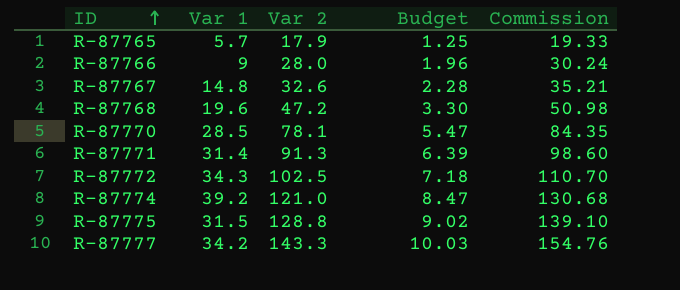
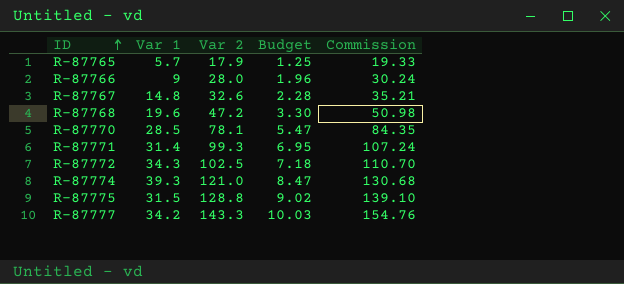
R-87771 | Var 2: 91.3 -> 99.3
R-87771 | Budget: 6.39 -> 6.95
R-87771 | Commission: 98.60 -> 107.24
R-87774 | Var 1: 39.2 -> 39.3

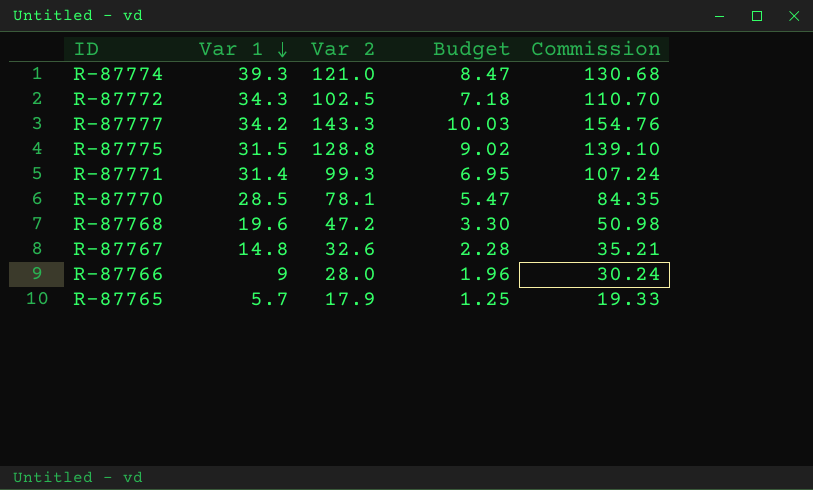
row order: ID ascending -> Var 1 descending

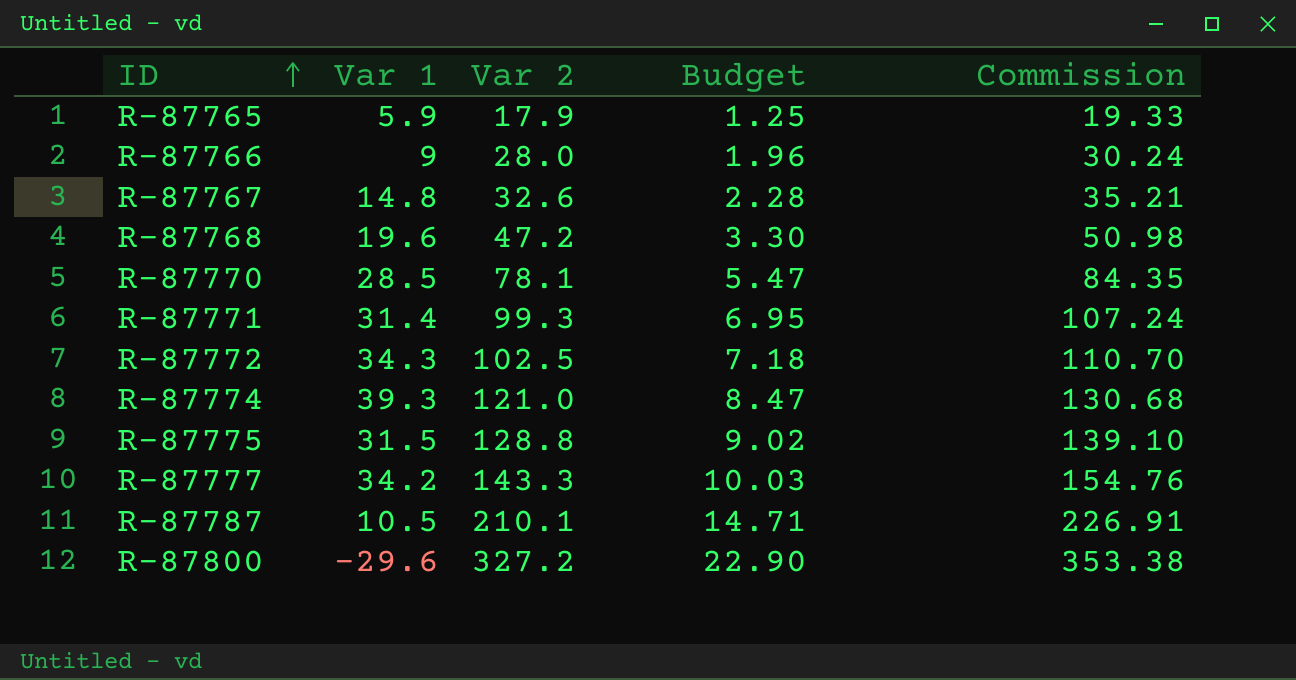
row order: Var 1 descending -> ID ascending
R-87765 | Var 1: 5.7 -> 5.9
row R-87787: none -> 10.5 | 210.1 | 14.71 | 226.91
row R-87800: none -> -29.6 | 327.2 | 22.90 | 353.38

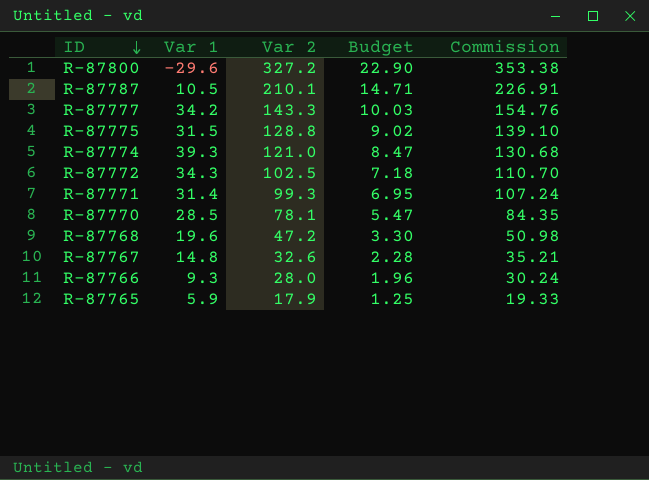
row order: ID ascending -> ID descending
R-87766 | Var 1: 9 -> 9.3

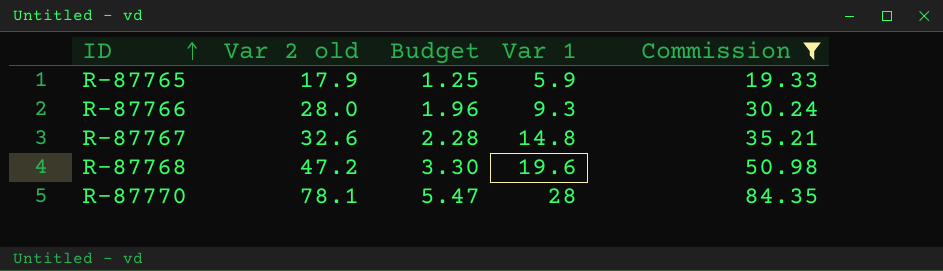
filter: none -> Commission <= 84.35
row order: ID descending -> ID ascending
column name: Var 2 -> Var 2 old
column Var 1 | position: 2 -> 4
R-87770 | Var 1: 28.5 -> 28

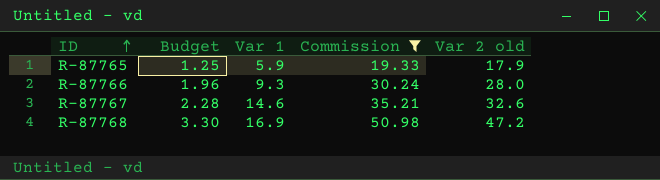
column Var 2 old | position: 2 -> 5
row R-87770: 78.1 | 5.47 | 28 | 84.35 -> none
R-87767 | Var 1: 14.8 -> 14.6
R-87768 | Var 1: 19.6 -> 16.9

